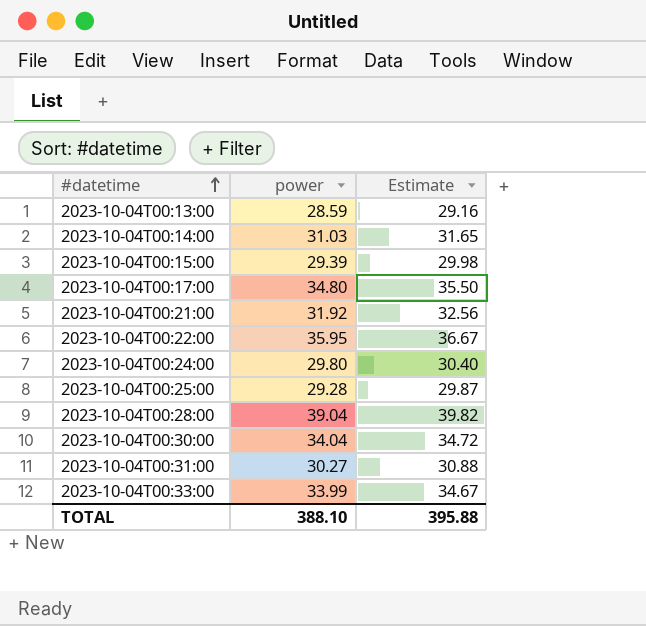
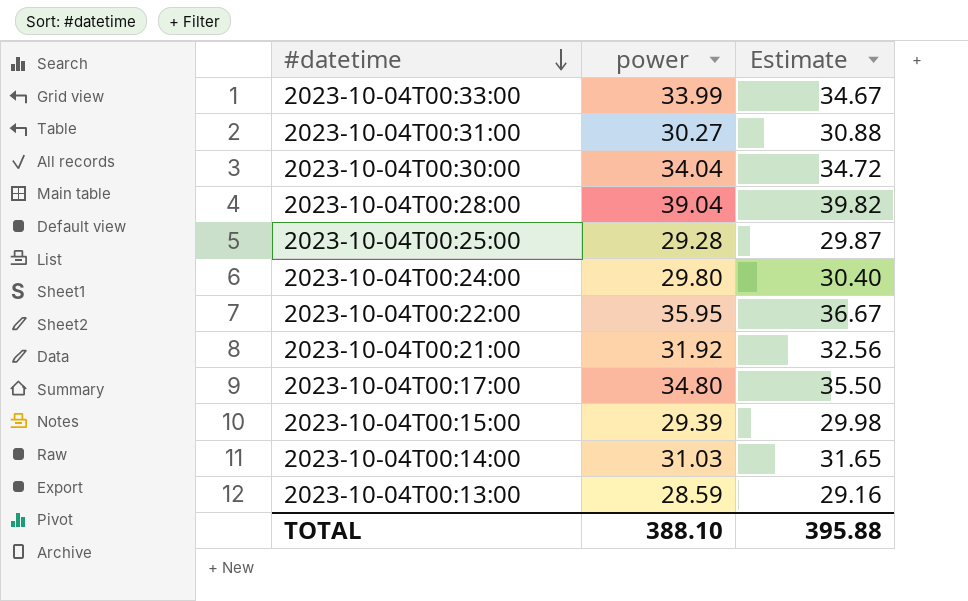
row order: #datetime ascending -> #datetime descending

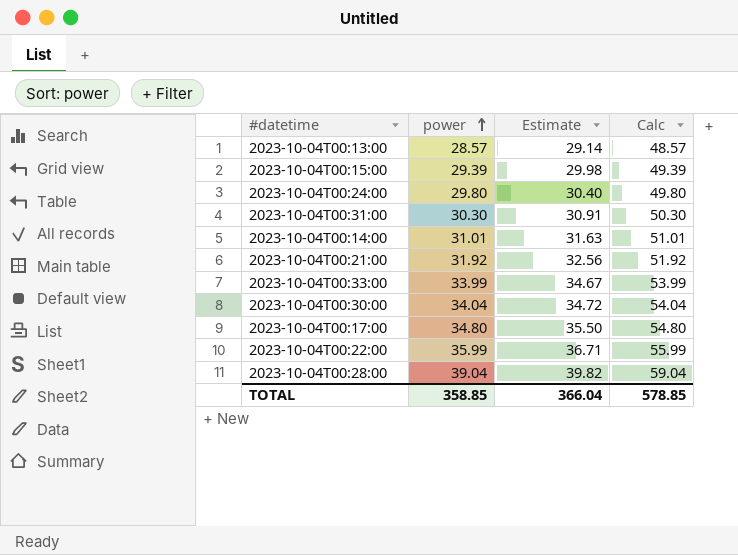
row order: #datetime descending -> power ascending
column Calc | formula: none -> [power] + 20
row 2023-10-04T00:25:00: 29.28 | 29.87 -> none
2023-10-04T00:13:00 | power: 28.59 -> 28.57
2023-10-04T00:13:00 | Estimate: 29.16 -> 29.14
2023-10-04T00:31:00 | power: 30.27 -> 30.30
2023-10-04T00:31:00 | Estimate: 30.88 -> 30.91
2023-10-04T00:14:00 | power: 31.03 -> 31.01
2023-10-04T00:14:00 | Estimate: 31.65 -> 31.63
2023-10-04T00:22:00 | power: 35.95 -> 35.99
2023-10-04T00:22:00 | Estimate: 36.67 -> 36.71
TOTAL | power: 388.10 -> 358.85
TOTAL | Estimate: 395.88 -> 366.04

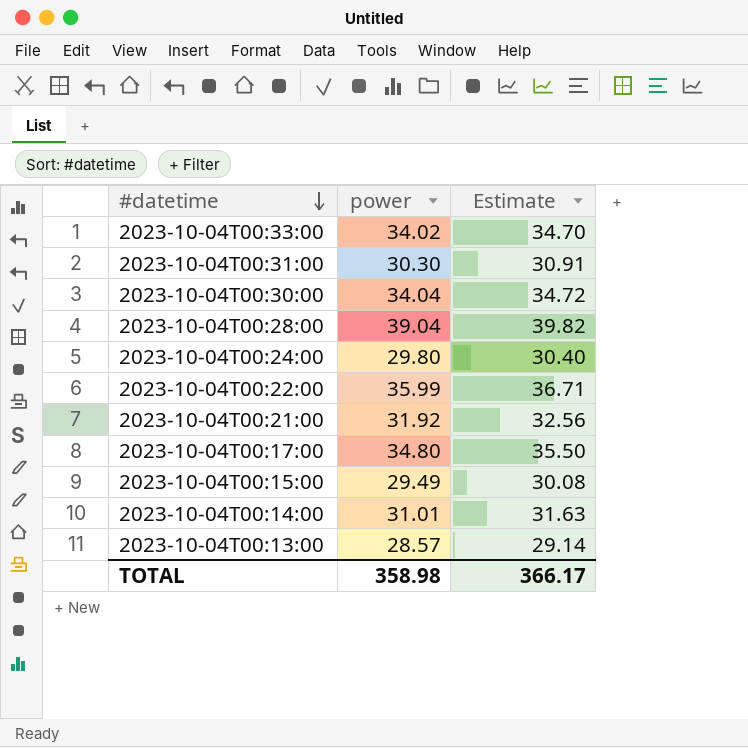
row order: power ascending -> #datetime descending
column Calc | formula: [power] + 20 -> none
2023-10-04T00:33:00 | power: 33.99 -> 34.02
2023-10-04T00:33:00 | Estimate: 34.67 -> 34.70
2023-10-04T00:15:00 | power: 29.39 -> 29.49
2023-10-04T00:15:00 | Estimate: 29.98 -> 30.08
TOTAL | power: 358.85 -> 358.98
TOTAL | Estimate: 366.04 -> 366.17

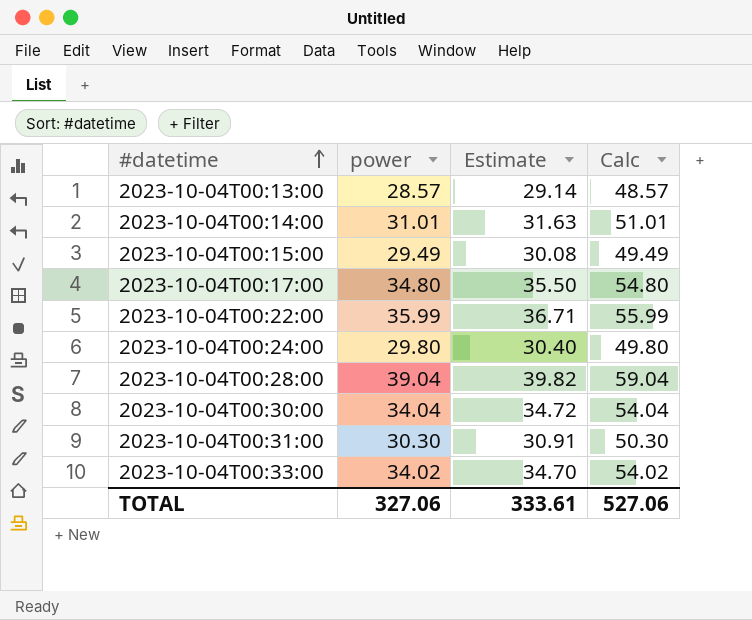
row order: #datetime descending -> #datetime ascending
column Calc | formula: none -> [power] + 20
row 2023-10-04T00:21:00: 31.92 | 32.56 -> none
TOTAL | power: 358.98 -> 327.06
TOTAL | Estimate: 366.17 -> 333.61

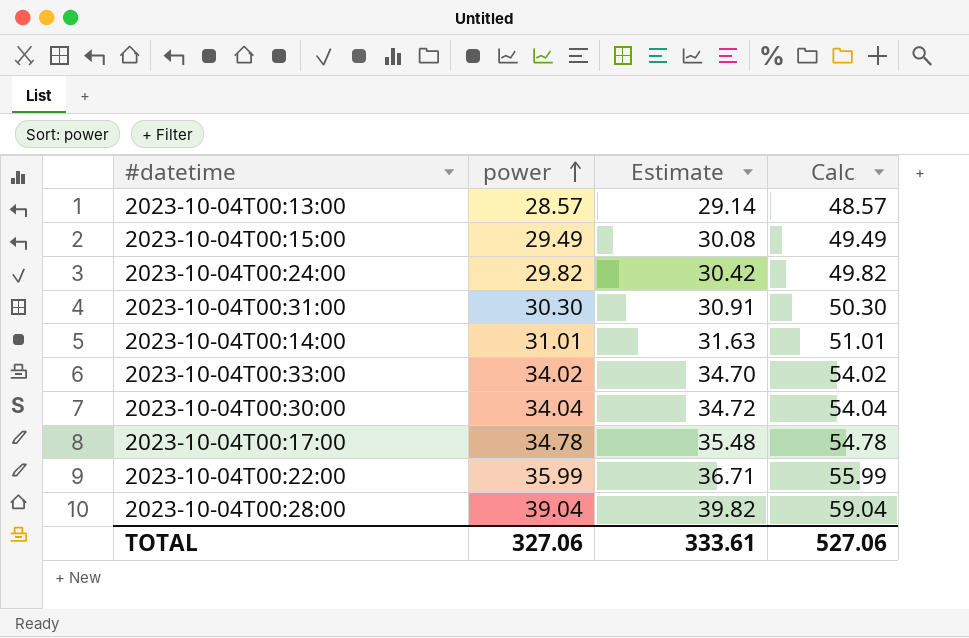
row order: #datetime ascending -> power ascending
2023-10-04T00:24:00 | power: 29.80 -> 29.82
2023-10-04T00:24:00 | Estimate: 30.40 -> 30.42
2023-10-04T00:24:00 | Calc: 49.80 -> 49.82
2023-10-04T00:17:00 | power: 34.80 -> 34.78
2023-10-04T00:17:00 | Estimate: 35.50 -> 35.48
2023-10-04T00:17:00 | Calc: 54.80 -> 54.78

